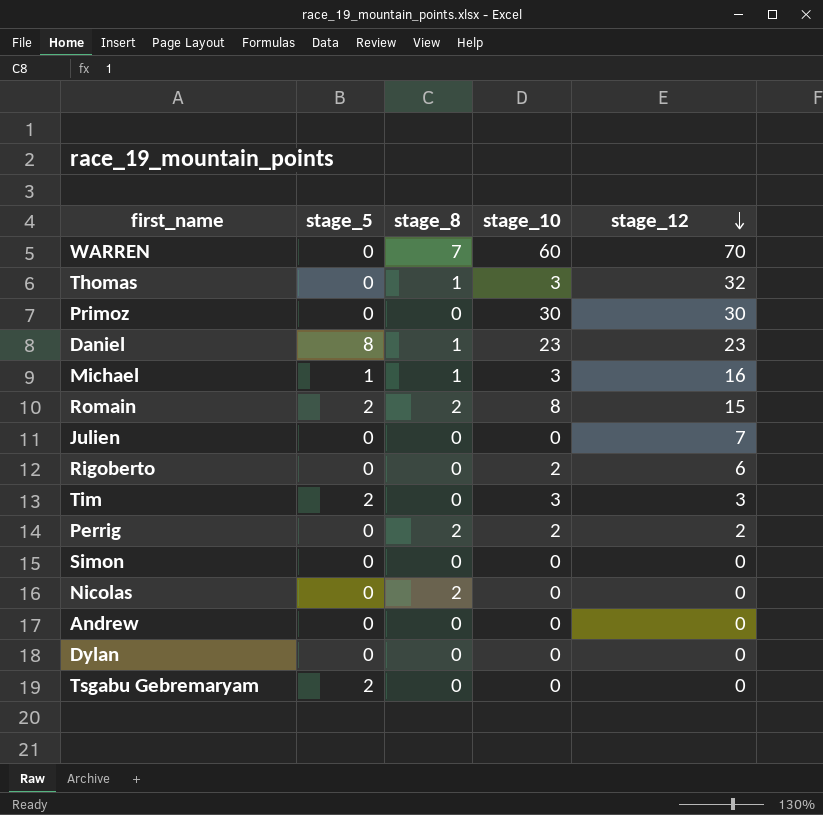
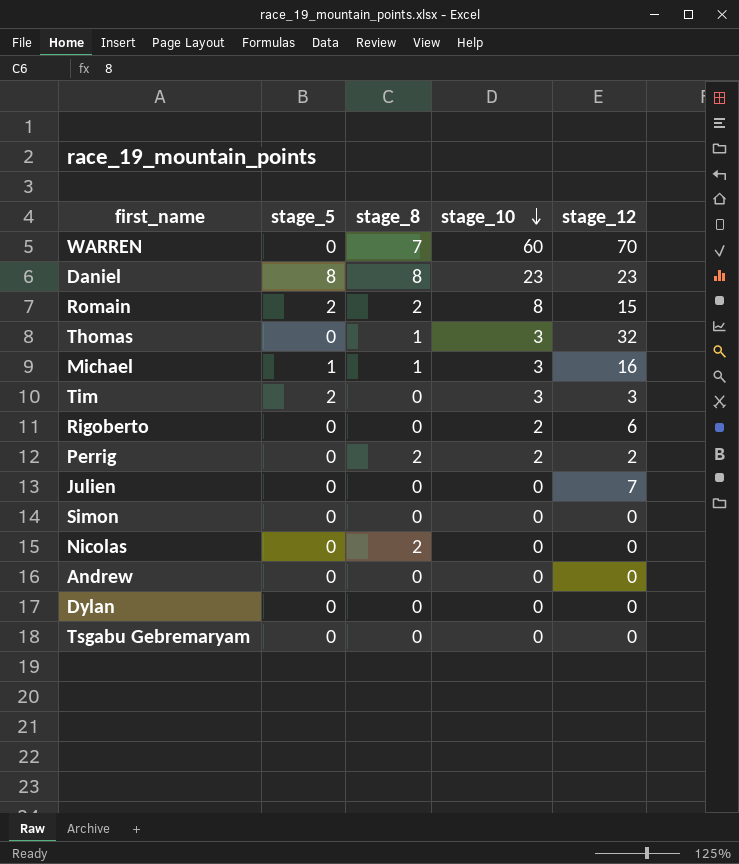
row order: stage_12 descending -> stage_10 descending
row Primoz: 0 | 0 | 30 | 30 -> none
Daniel | stage_8: 1 -> 8
Tsgabu Gebremaryam | stage_5: 2 -> 0

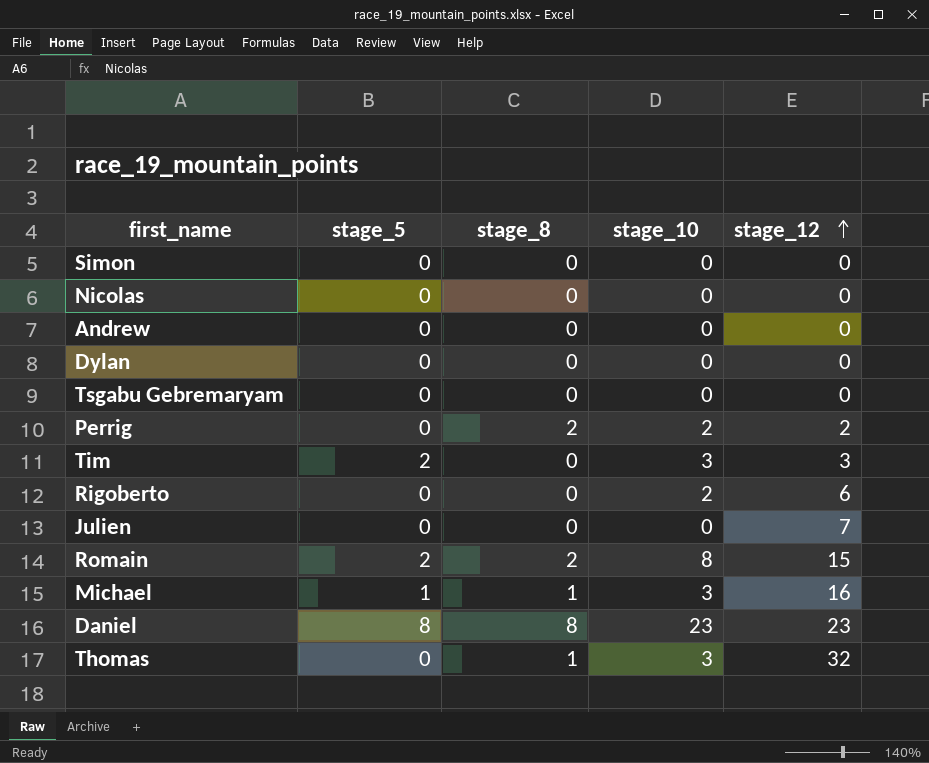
row order: stage_10 descending -> stage_12 ascending
row WARREN: 0 | 7 | 60 | 70 -> none
Nicolas | stage_8: 2 -> 0

